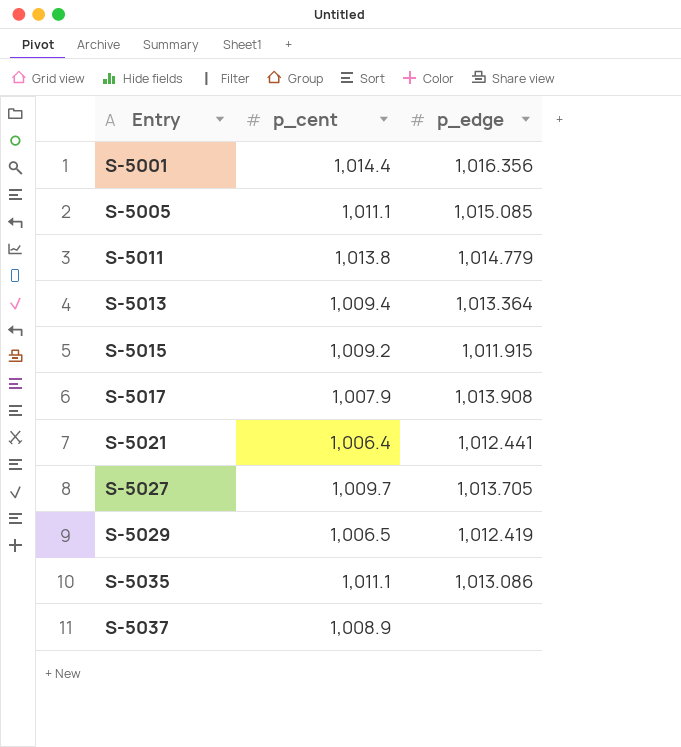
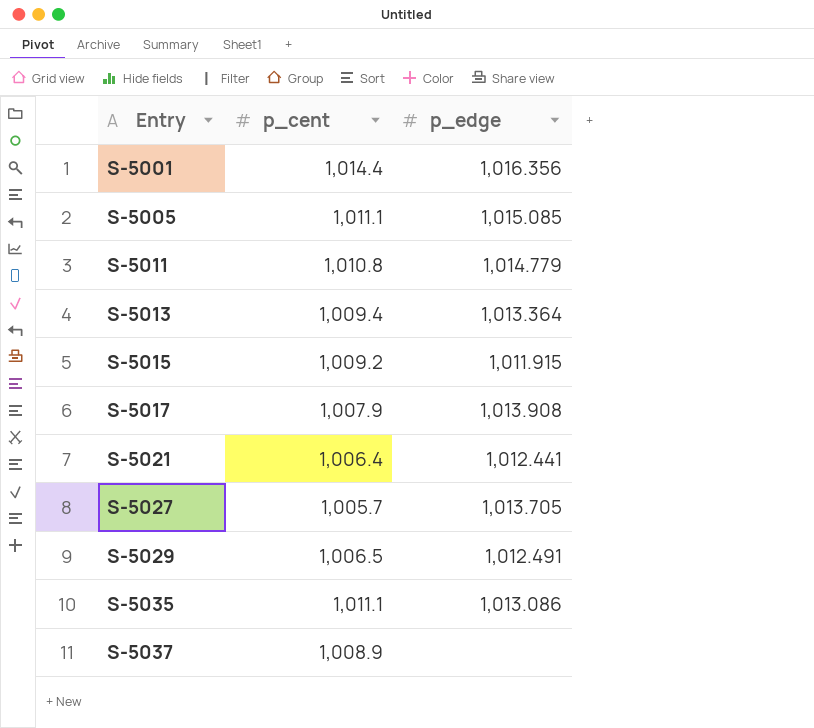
S-5011 | p_cent: 1,013.8 -> 1,010.8
S-5027 | p_cent: 1,009.7 -> 1,005.7
S-5029 | p_edge: 1,012.419 -> 1,012.491

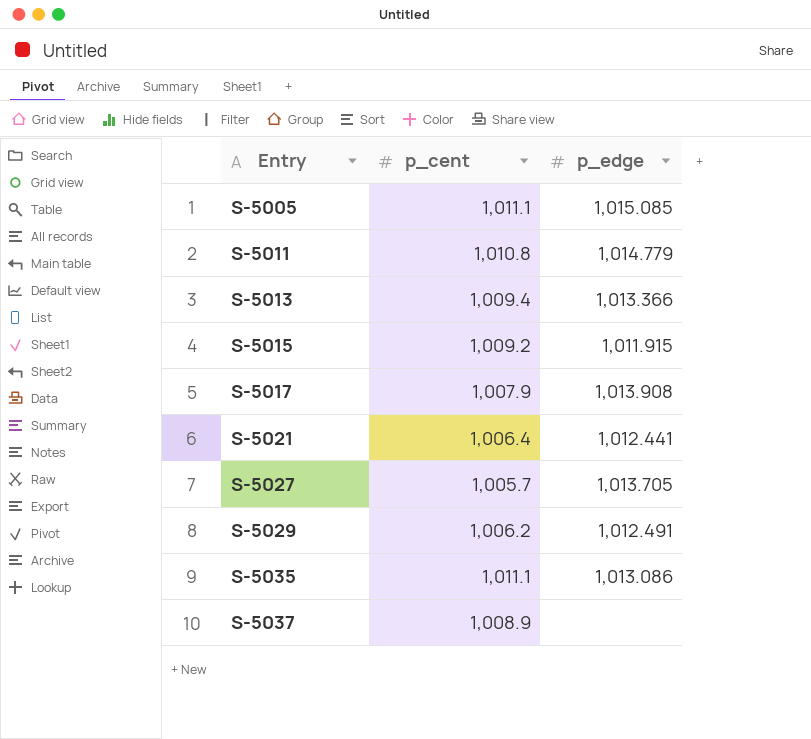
row S-5001: 1,014.4 | 1,016.356 -> none
S-5013 | p_edge: 1,013.364 -> 1,013.366
S-5029 | p_cent: 1,006.5 -> 1,006.2

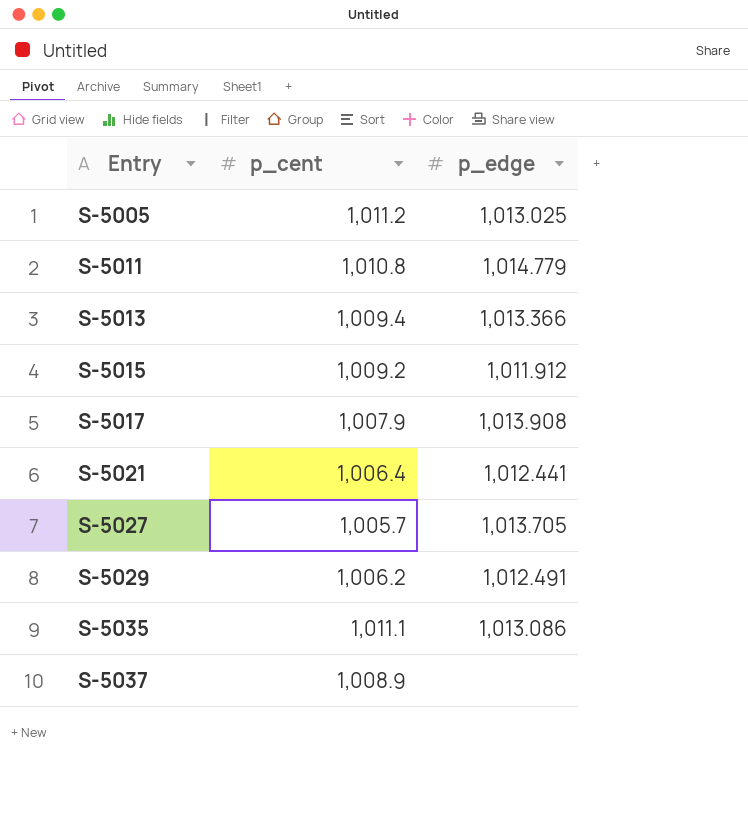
S-5005 | p_cent: 1,011.1 -> 1,011.2
S-5005 | p_edge: 1,015.085 -> 1,013.025
S-5015 | p_edge: 1,011.915 -> 1,011.912

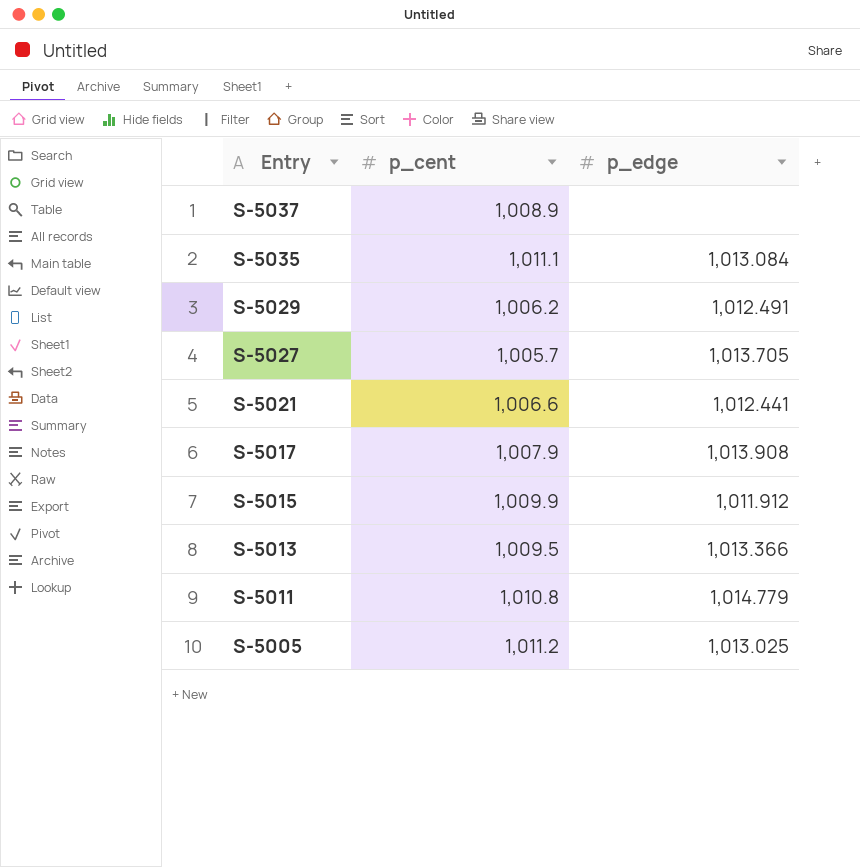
row order: Entry ascending -> Entry descending
S-5035 | p_edge: 1,013.086 -> 1,013.084
S-5021 | p_cent: 1,006.4 -> 1,006.6
S-5015 | p_cent: 1,009.2 -> 1,009.9
S-5013 | p_cent: 1,009.4 -> 1,009.5

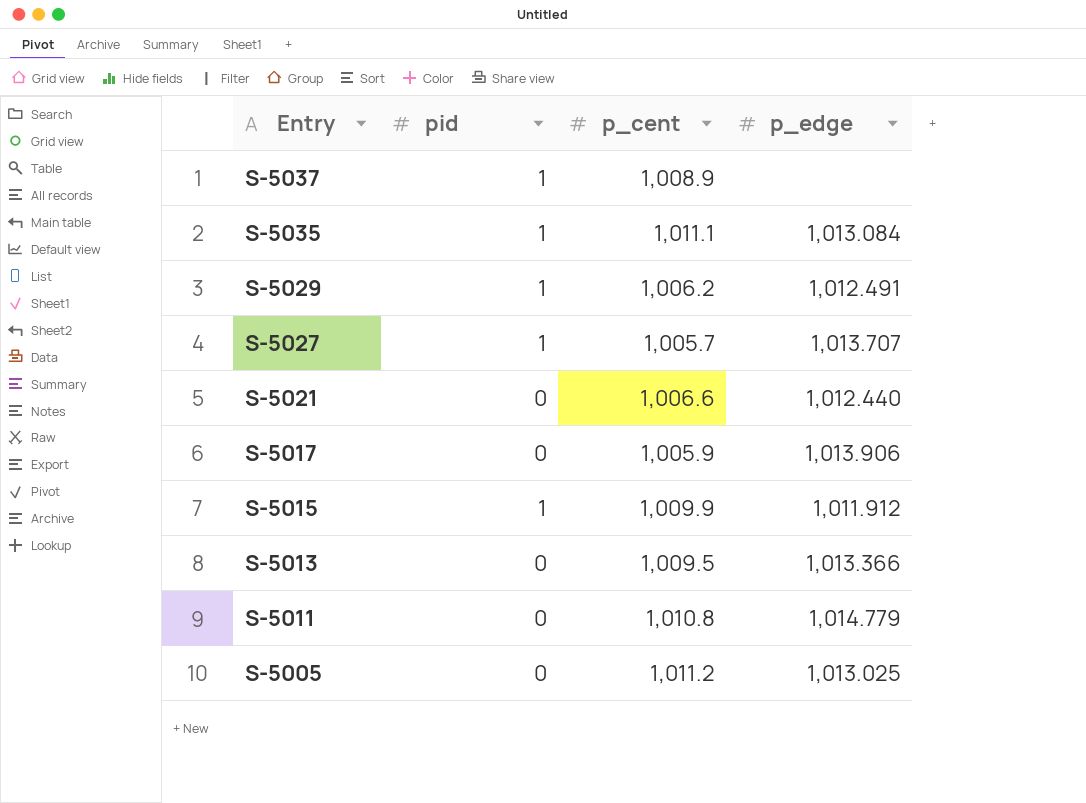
column pid | position: none -> 2
S-5027 | p_edge: 1,013.705 -> 1,013.707
S-5021 | p_edge: 1,012.441 -> 1,012.440
S-5017 | p_cent: 1,007.9 -> 1,005.9
S-5017 | p_edge: 1,013.908 -> 1,013.906

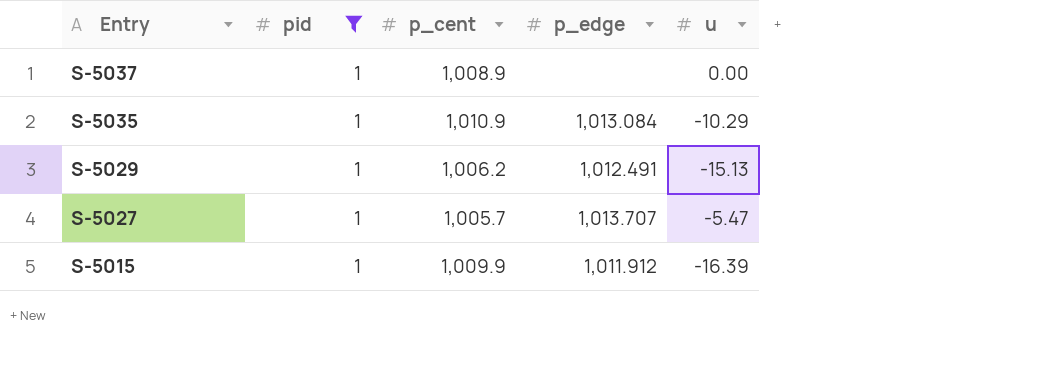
filter: none -> pid = 1
column u | position: none -> 5
S-5035 | p_cent: 1,011.1 -> 1,010.9

